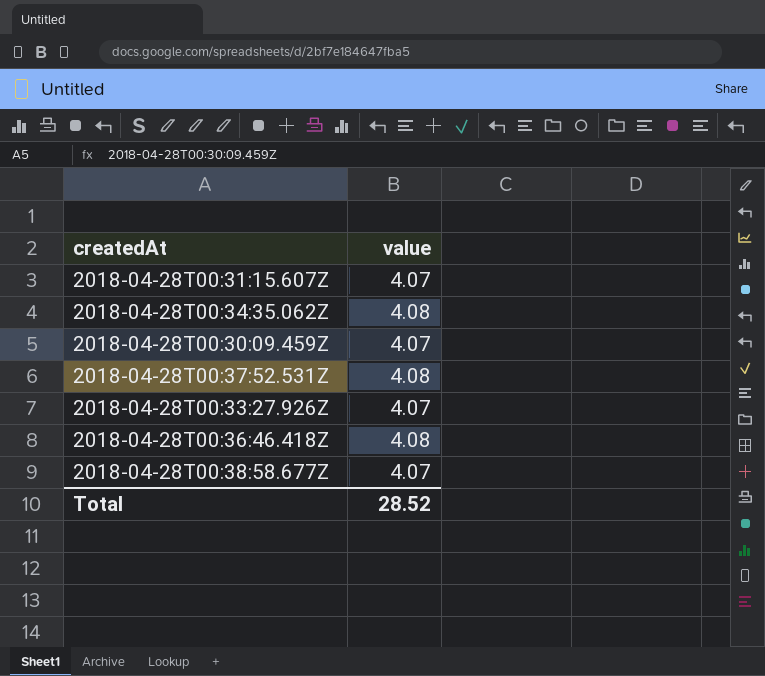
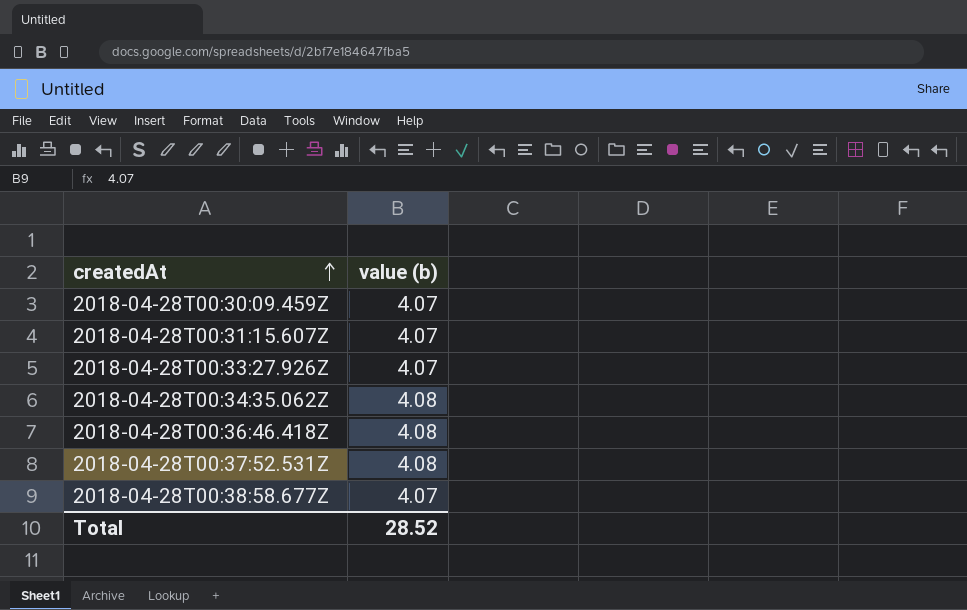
row order: none -> createdAt ascending
column name: value -> value (b)

